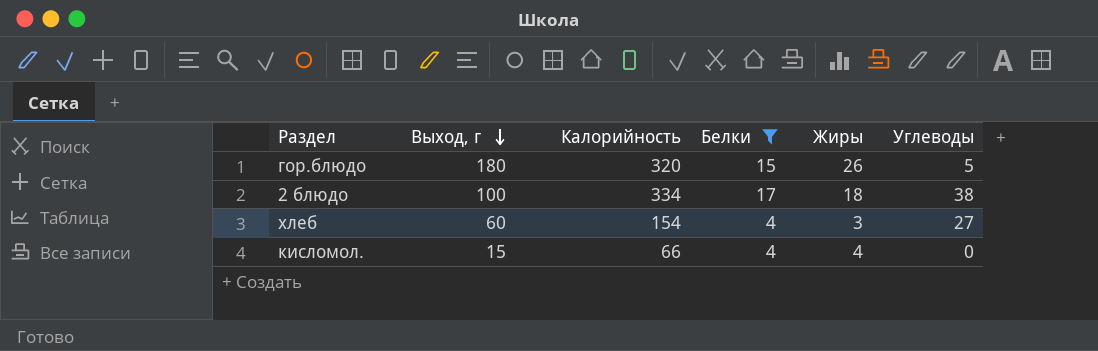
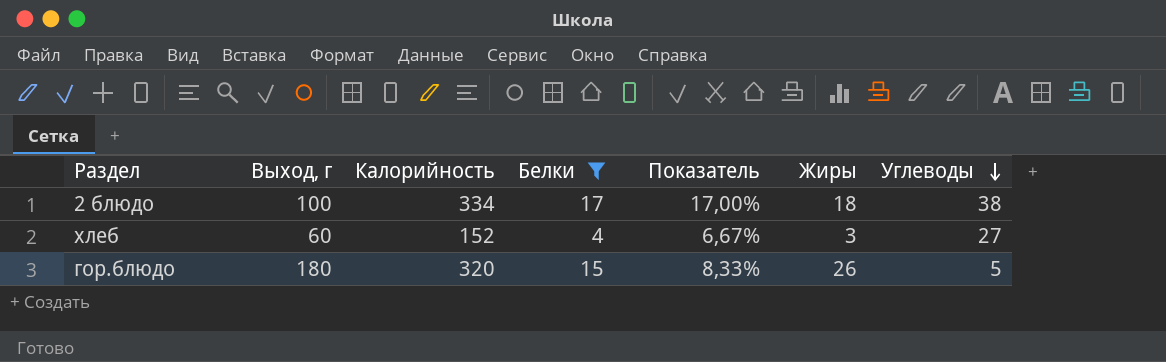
row order: Выход, г descending -> Углеводы descending
column Показатель | formula: none -> [Белки] / [Выход, г]
row кисломол.: 15 | 66 | 4 | 4 | 0 -> none
хлеб | Калорийность: 154 -> 152

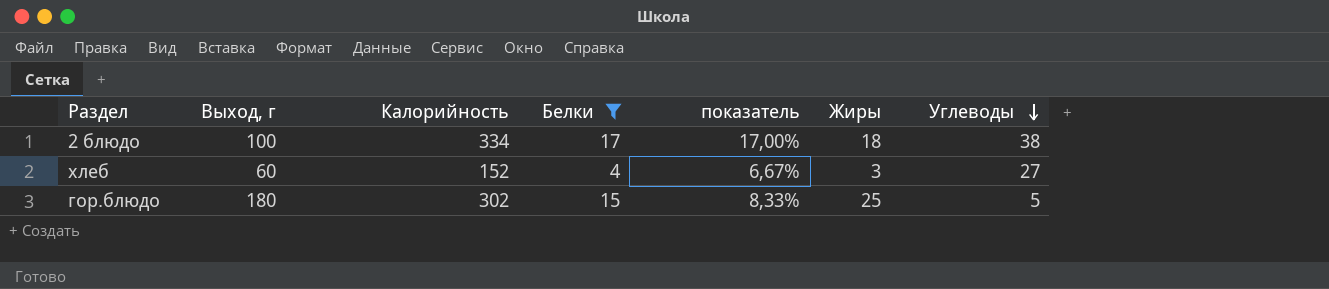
column name: Показатель -> показатель
гор.блюдо | Калорийность: 320 -> 302
гор.блюдо | Жиры: 26 -> 25

